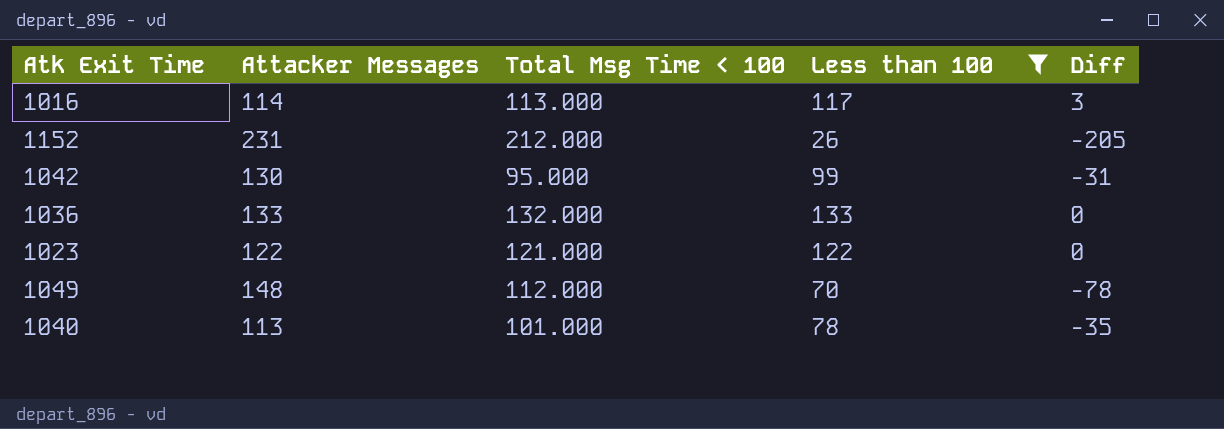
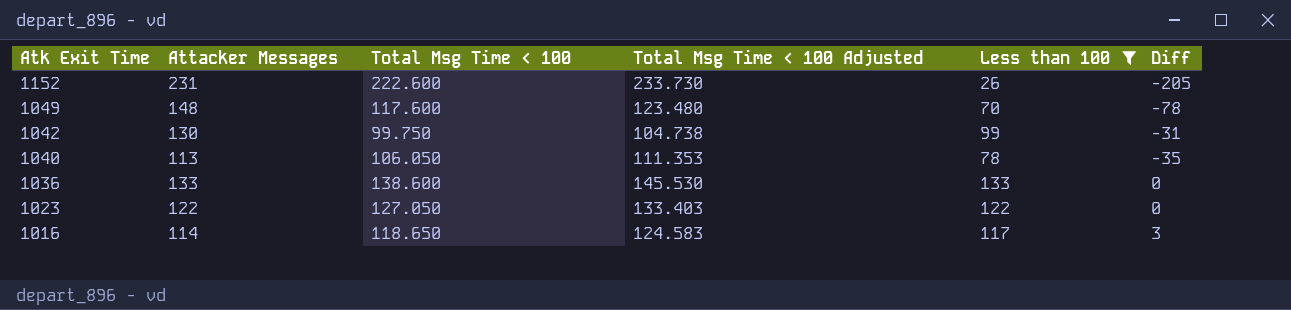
row order: none -> Atk Exit Time descending
column Total Msg Time < 100 Adjusted | formula: none -> [Total Msg Time < 100] * 1.05
1152 | Total Msg Time < 100: 212.000 -> 222.600
1049 | Total Msg Time < 100: 112.000 -> 117.600
1042 | Total Msg Time < 100: 95.000 -> 99.750
1040 | Total Msg Time < 100: 101.000 -> 106.050
1036 | Total Msg Time < 100: 132.000 -> 138.600
1023 | Total Msg Time < 100: 121.000 -> 127.050
1016 | Total Msg Time < 100: 113.000 -> 118.650

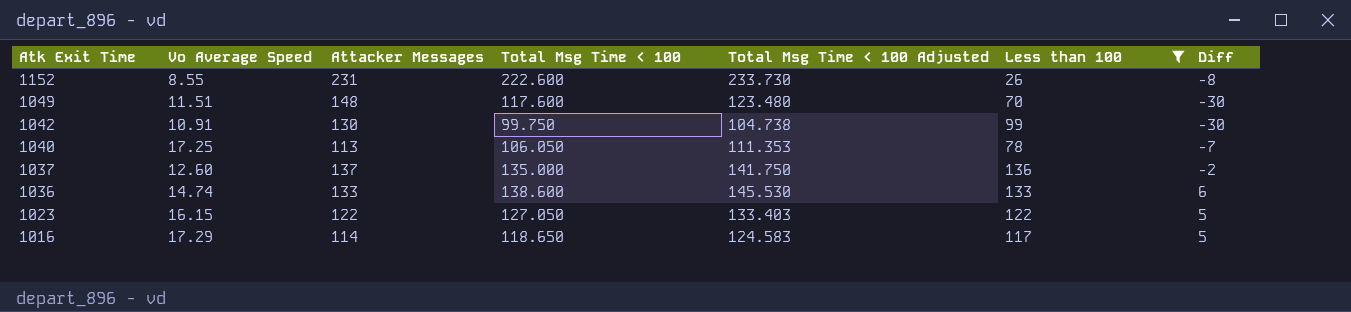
column Vo Average Speed | position: none -> 2
column Diff | formula: [Less than 100] - [Attacker Messages] -> [Total Msg Time < 100] - [Attacker Messages]
row 1037: none -> 12.60 | 137 | 135.000 | 141.750 | 136 | -2

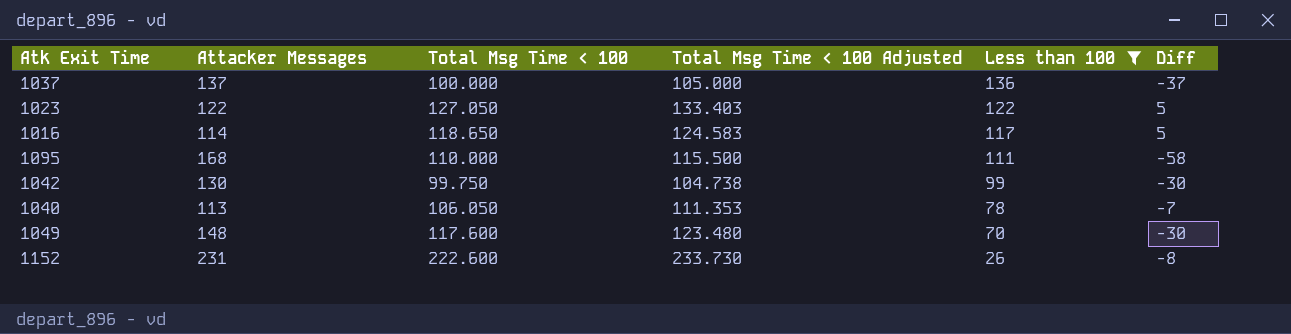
row order: Atk Exit Time descending -> Less than 100 descending
column Vo Average Speed | position: 2 -> none
row 1036: 14.74 | 133 | 138.600 | 145.530 | 133 | 6 -> none
1037 | Total Msg Time < 100: 135.000 -> 100.000
1037 | Total Msg Time < 100 Adjusted: 141.750 -> 105.000
1037 | Diff: -2 -> -37
row 1095: none -> 168 | 110.000 | 115.500 | 111 | -58

